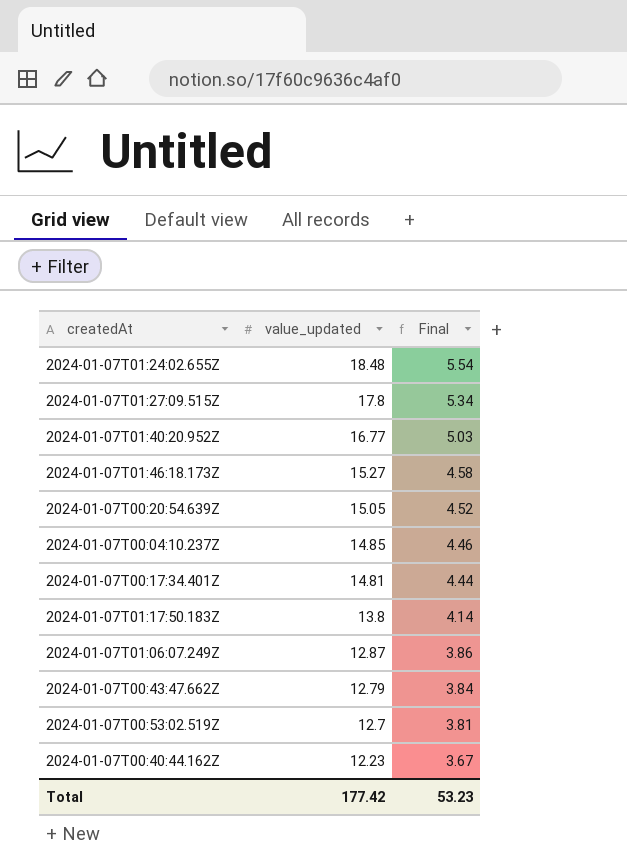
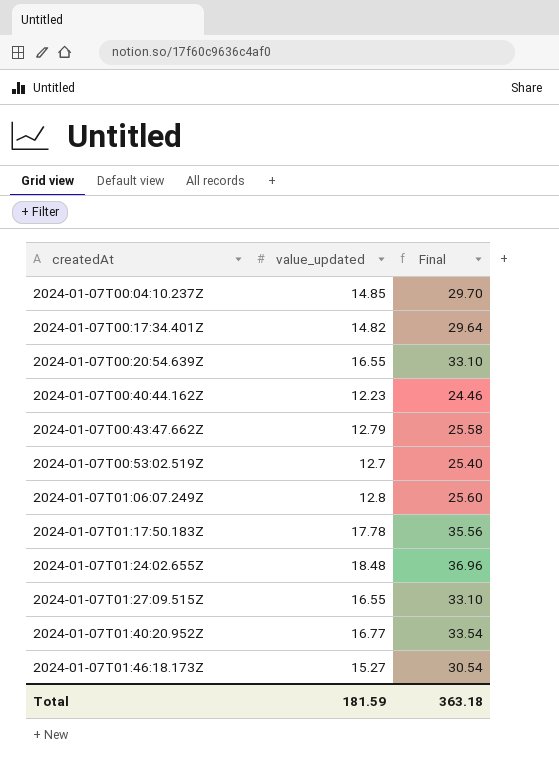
row order: value_updated descending -> createdAt ascending
column Final | formula: [value_updated] * 0.3 -> [value_updated] * 2
2024-01-07T00:17:34.401Z | value_updated: 14.81 -> 14.82
2024-01-07T00:20:54.639Z | value_updated: 15.05 -> 16.55
2024-01-07T01:06:07.249Z | value_updated: 12.87 -> 12.8
2024-01-07T01:17:50.183Z | value_updated: 13.8 -> 17.78
2024-01-07T01:27:09.515Z | value_updated: 17.8 -> 16.55
Total | value_updated: 177.42 -> 181.59
Total | Final: 53.23 -> 363.18

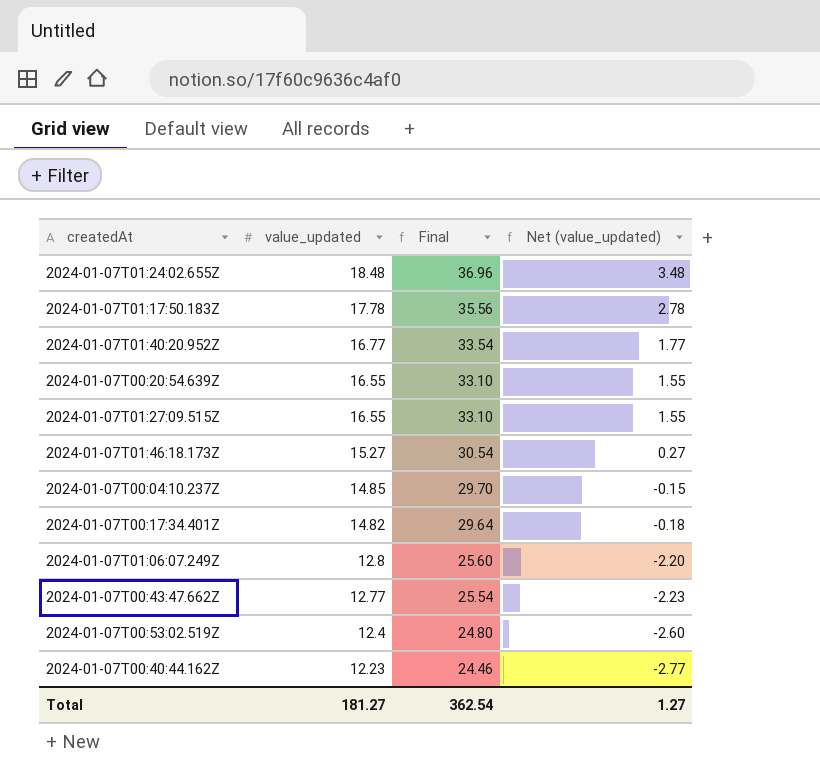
row order: createdAt ascending -> value_updated descending
column Net (value_updated) | formula: none -> [value_updated] - 15
2024-01-07T00:43:47.662Z | value_updated: 12.79 -> 12.77
2024-01-07T00:43:47.662Z | Final: 25.58 -> 25.54
2024-01-07T00:53:02.519Z | value_updated: 12.7 -> 12.4
2024-01-07T00:53:02.519Z | Final: 25.40 -> 24.80
Total | value_updated: 181.59 -> 181.27
Total | Final: 363.18 -> 362.54

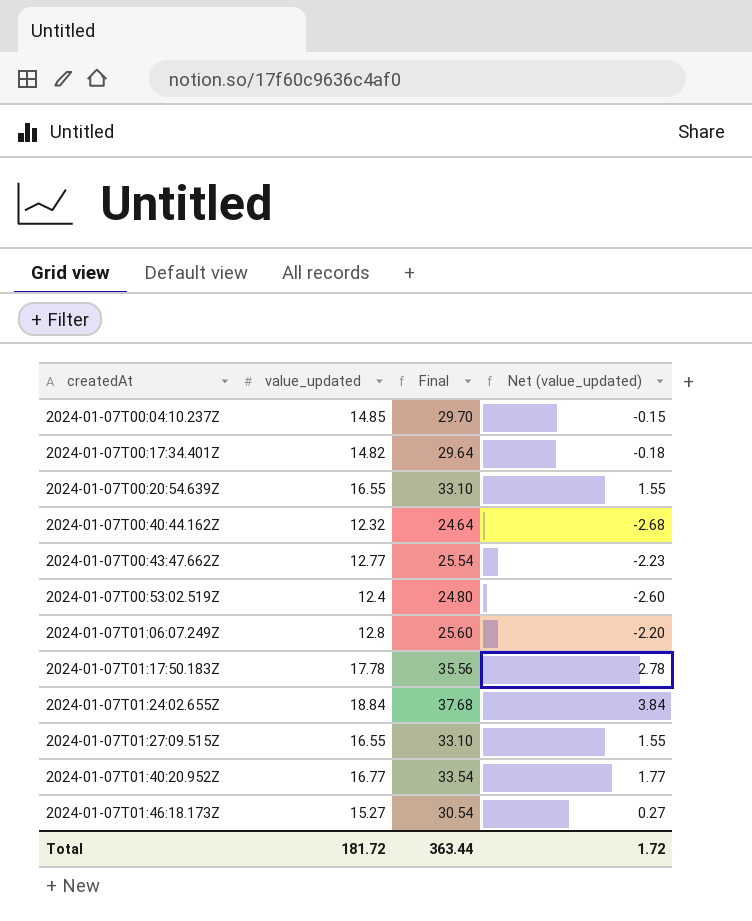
row order: value_updated descending -> createdAt ascending
2024-01-07T00:40:44.162Z | value_updated: 12.23 -> 12.32
2024-01-07T00:40:44.162Z | Final: 24.46 -> 24.64
2024-01-07T00:40:44.162Z | Net (value_updated): -2.77 -> -2.68
2024-01-07T01:24:02.655Z | value_updated: 18.48 -> 18.84
2024-01-07T01:24:02.655Z | Final: 36.96 -> 37.68
2024-01-07T01:24:02.655Z | Net (value_updated): 3.48 -> 3.84
Total | value_updated: 181.27 -> 181.72
Total | Final: 362.54 -> 363.44
Total | Net (value_updated): 1.27 -> 1.72

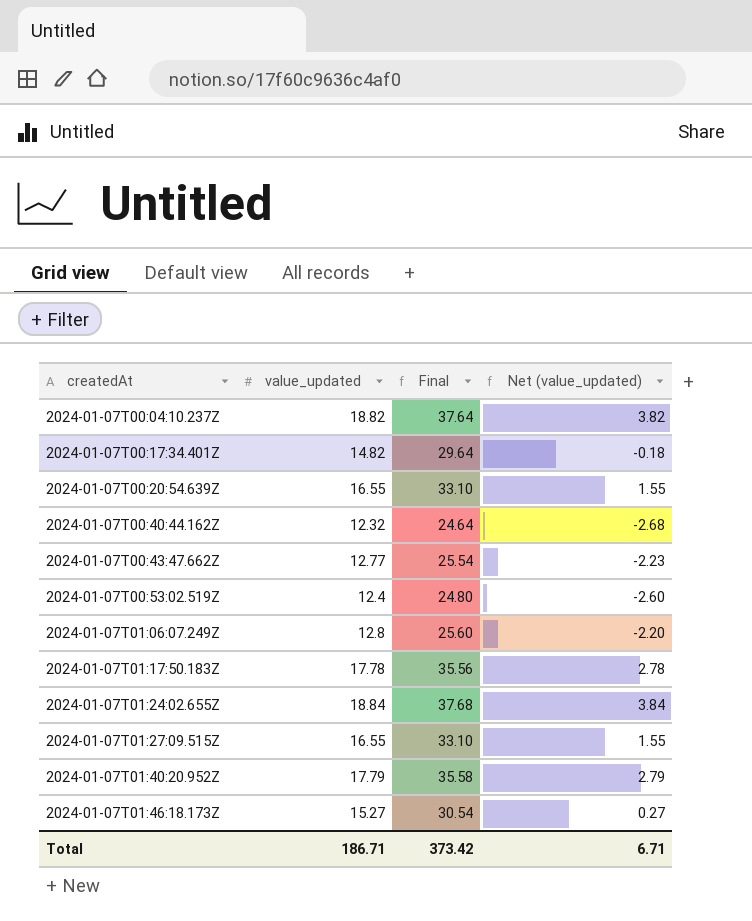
2024-01-07T00:04:10.237Z | value_updated: 14.85 -> 18.82
2024-01-07T00:04:10.237Z | Final: 29.70 -> 37.64
2024-01-07T00:04:10.237Z | Net (value_updated): -0.15 -> 3.82
2024-01-07T01:40:20.952Z | value_updated: 16.77 -> 17.79
2024-01-07T01:40:20.952Z | Final: 33.54 -> 35.58
2024-01-07T01:40:20.952Z | Net (value_updated): 1.77 -> 2.79
Total | value_updated: 181.72 -> 186.71
Total | Final: 363.44 -> 373.42
Total | Net (value_updated): 1.72 -> 6.71

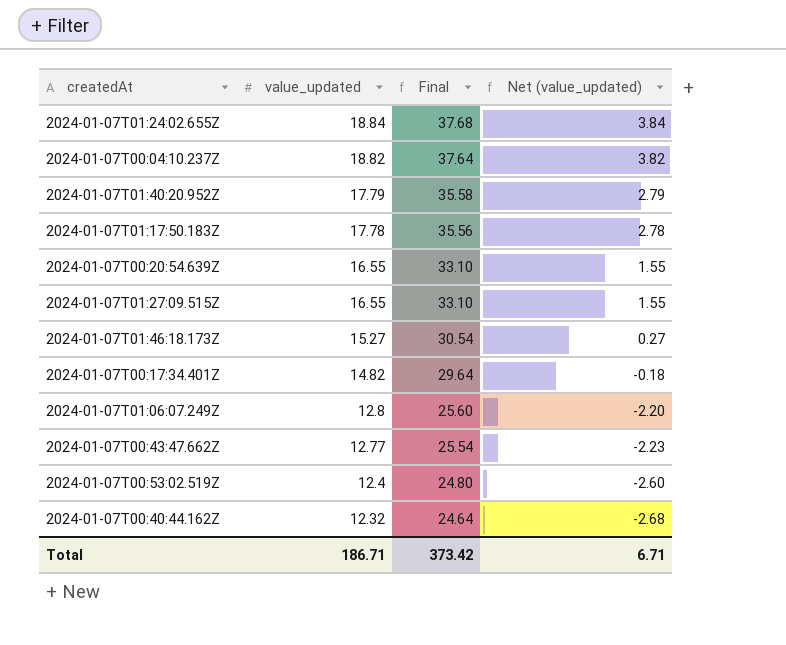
row order: createdAt ascending -> value_updated descending

